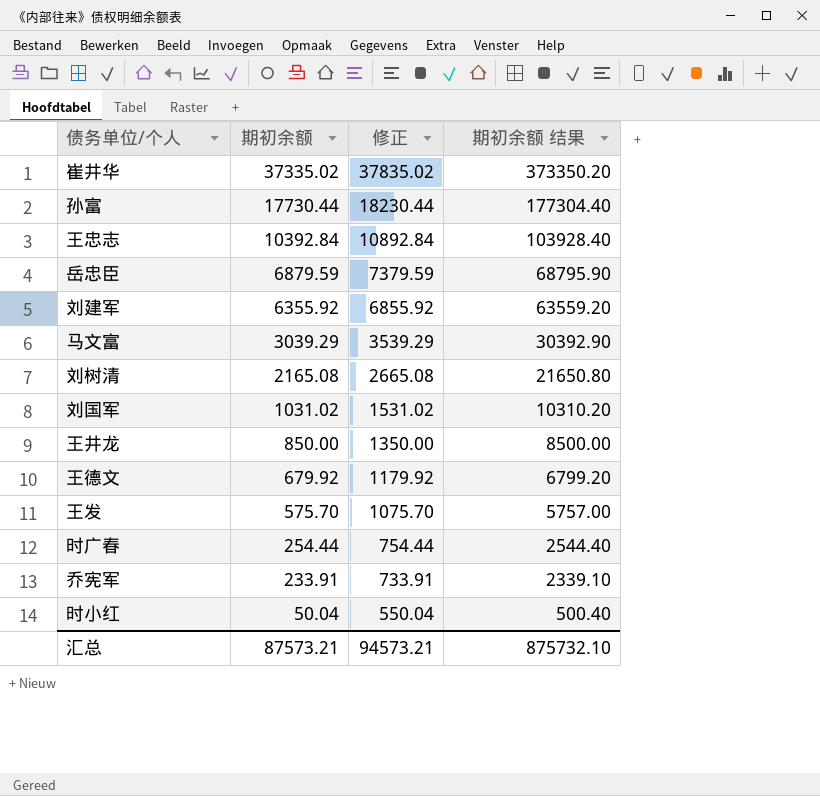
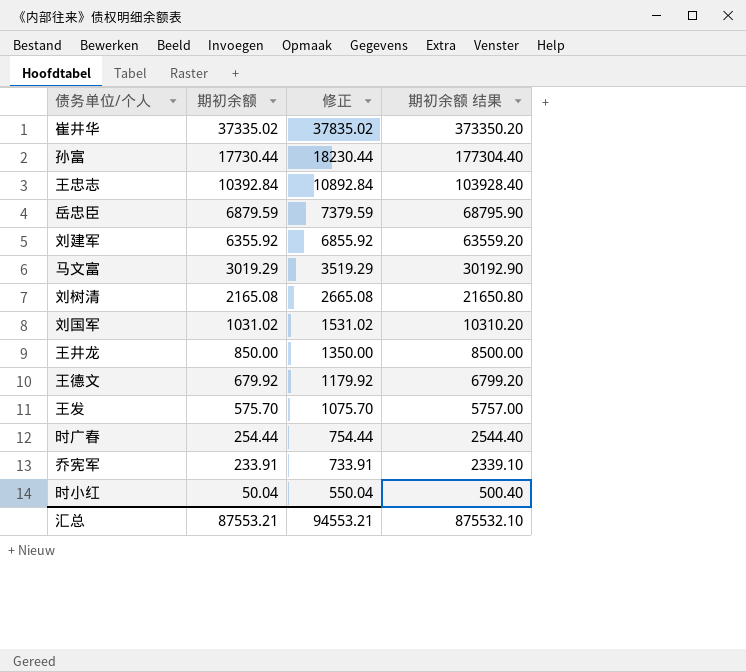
马文富 | 期初余额: 3039.29 -> 3019.29
马文富 | 修正: 3539.29 -> 3519.29
马文富 | 期初余额 结果: 30392.90 -> 30192.90
汇总 | 期初余额: 87573.21 -> 87553.21
汇总 | 修正: 94573.21 -> 94553.21
汇总 | 期初余额 结果: 875732.10 -> 875532.10

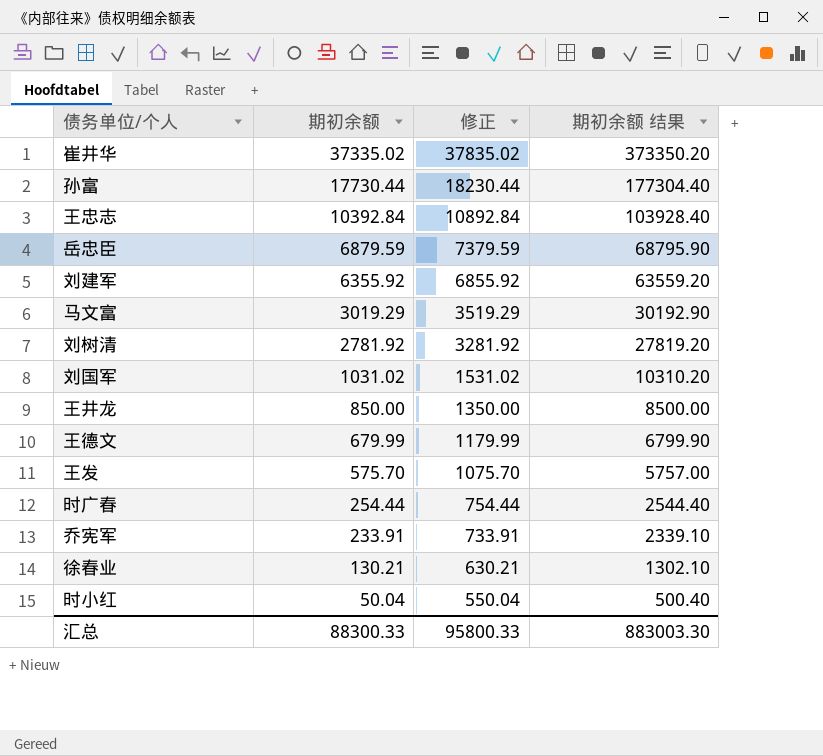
刘树清 | 期初余额: 2165.08 -> 2781.92
刘树清 | 修正: 2665.08 -> 3281.92
刘树清 | 期初余额 结果: 21650.80 -> 27819.20
王德文 | 期初余额: 679.92 -> 679.99
王德文 | 修正: 1179.92 -> 1179.99
王德文 | 期初余额 结果: 6799.20 -> 6799.90
row 徐春业: none -> 130.21 | 630.21 | 1302.10
汇总 | 期初余额: 87553.21 -> 88300.33
汇总 | 修正: 94553.21 -> 95800.33
汇总 | 期初余额 结果: 875532.10 -> 883003.30

